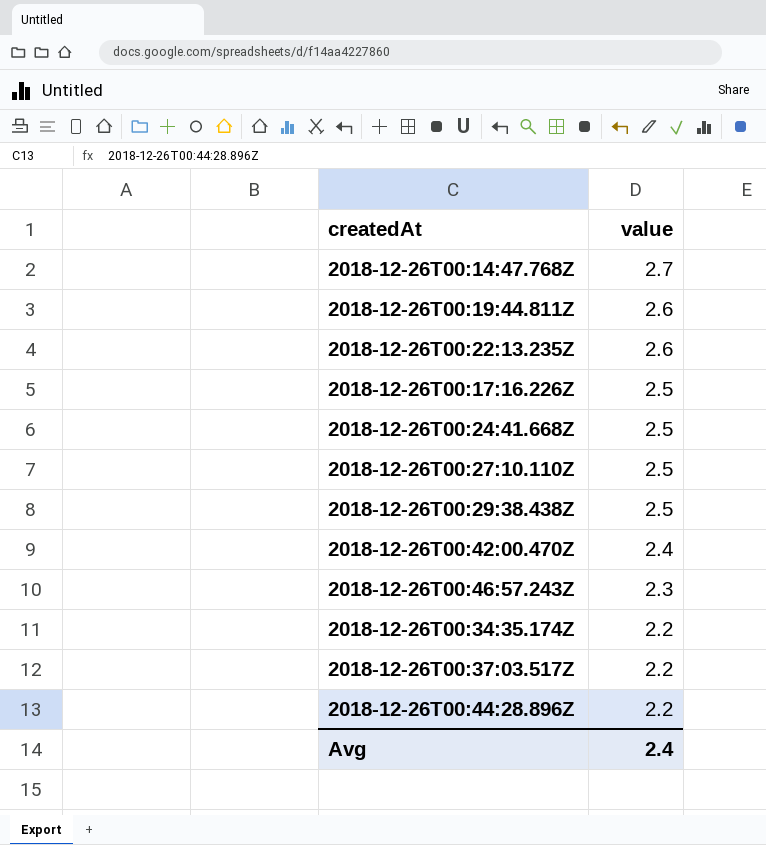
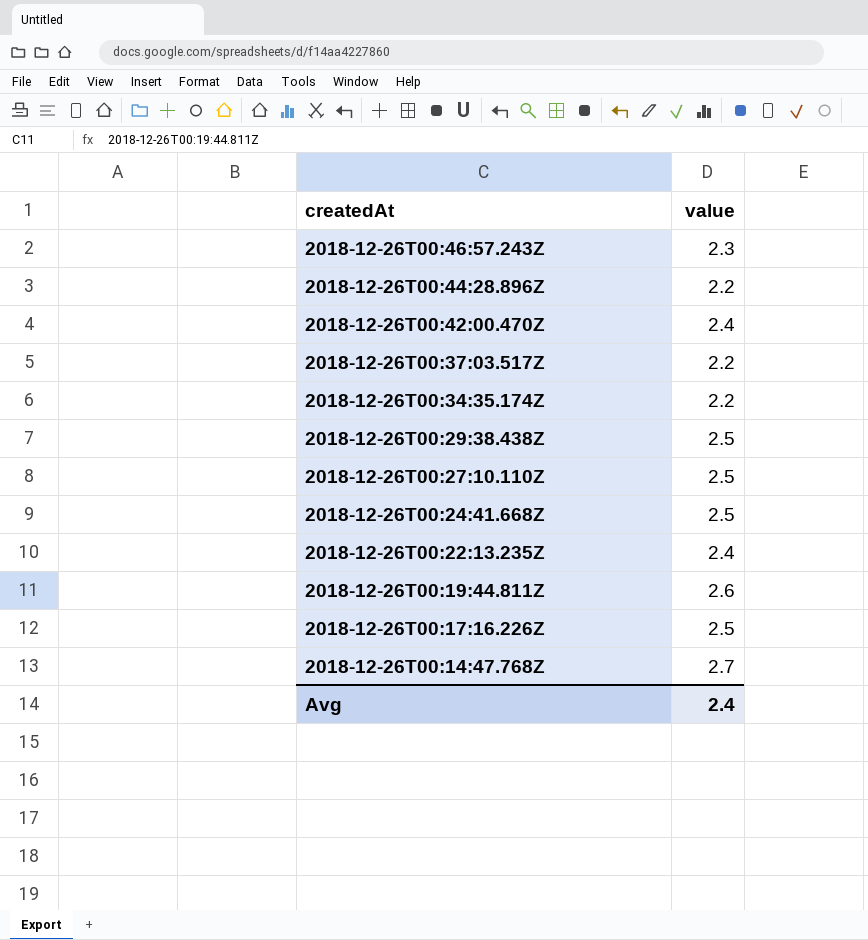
row order: value descending -> createdAt descending
2018-12-26T00:22:13.235Z | value: 2.6 -> 2.4

